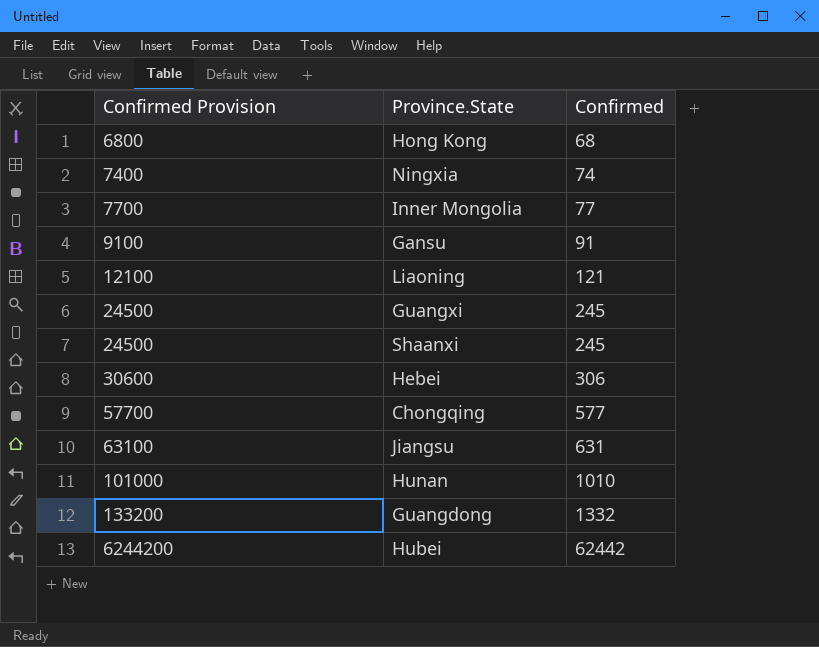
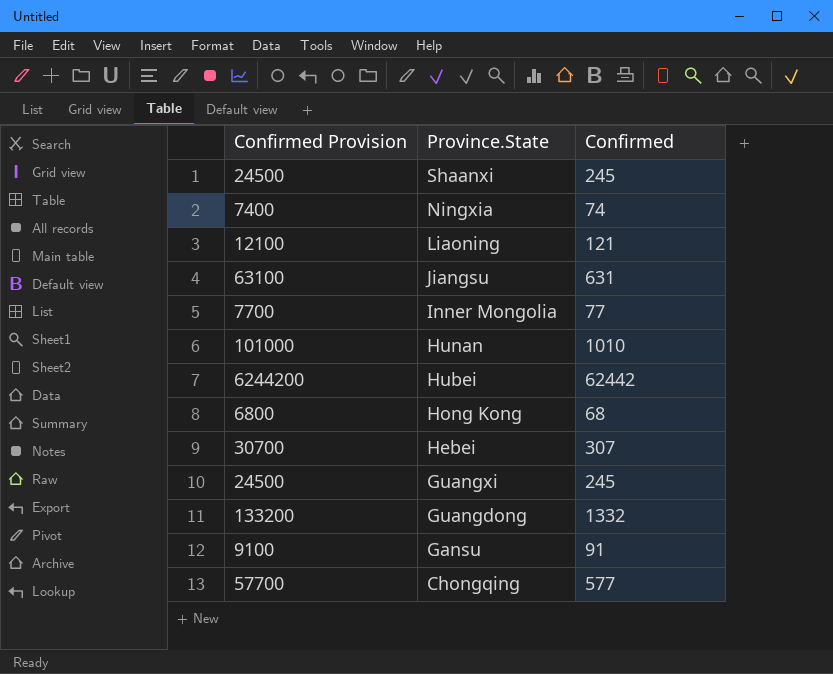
row order: Confirmed Provision ascending -> Province.State descending
Hebei | Confirmed Provision: 30600 -> 30700
Hebei | Confirmed: 306 -> 307

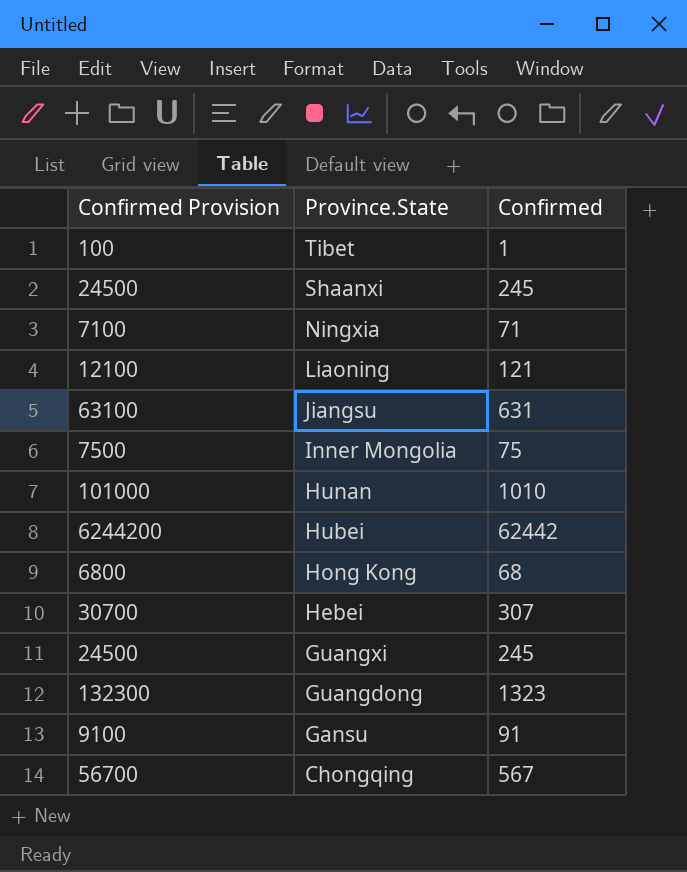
row Tibet: none -> 100 | 1
Ningxia | Confirmed Provision: 7400 -> 7100
Ningxia | Confirmed: 74 -> 71
Inner Mongolia | Confirmed Provision: 7700 -> 7500
Inner Mongolia | Confirmed: 77 -> 75
Guangdong | Confirmed Provision: 133200 -> 132300
Guangdong | Confirmed: 1332 -> 1323
Chongqing | Confirmed Provision: 57700 -> 56700
Chongqing | Confirmed: 577 -> 567

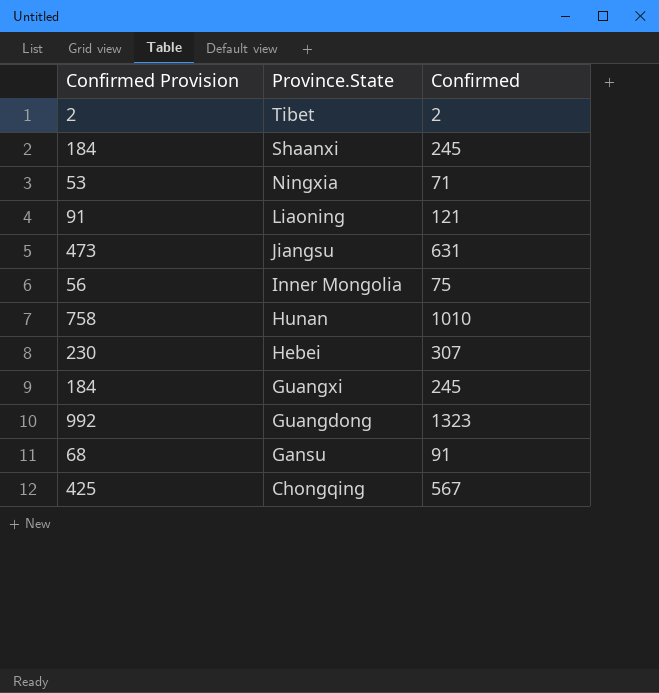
column Confirmed Provision | formula: [Confirmed] * 100 -> [Confirmed] * 0.75
row Hubei: 6244200 | 62442 -> none
row Hong Kong: 6800 | 68 -> none
Tibet | Confirmed: 1 -> 2

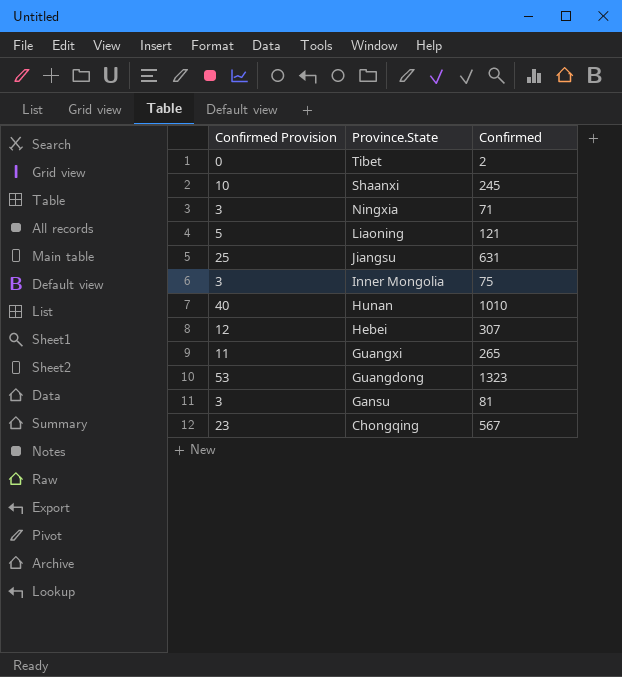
column Confirmed Provision | formula: [Confirmed] * 0.75 -> [Confirmed] * 0.04
Guangxi | Confirmed: 245 -> 265
Gansu | Confirmed: 91 -> 81

